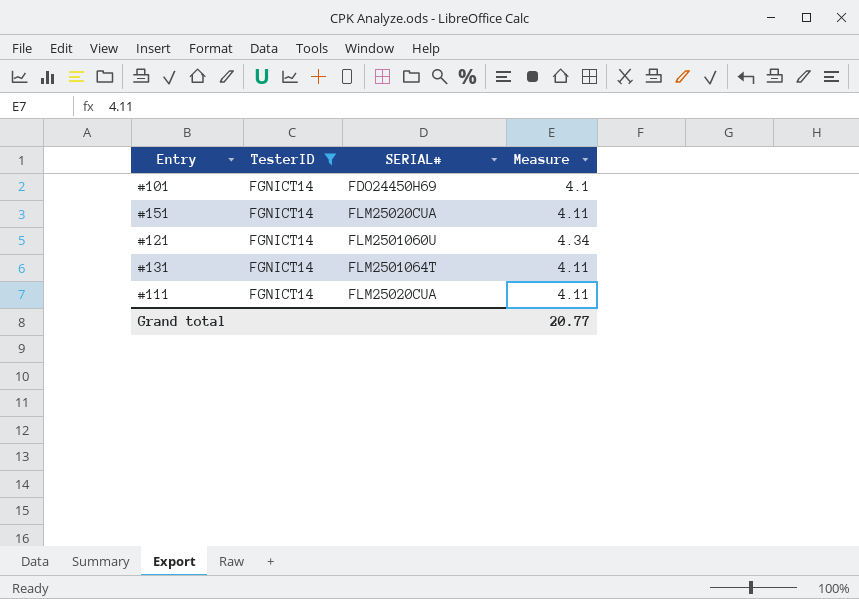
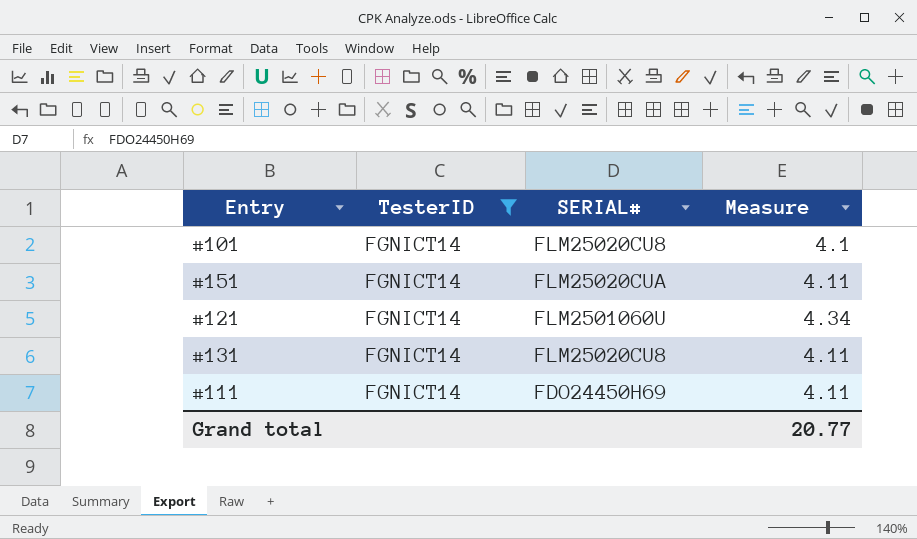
#101 | SERIAL#: FDO24450H69 -> FLM25020CU8
#131 | SERIAL#: FLM2501064T -> FLM25020CU8
#111 | SERIAL#: FLM25020CUA -> FDO24450H69

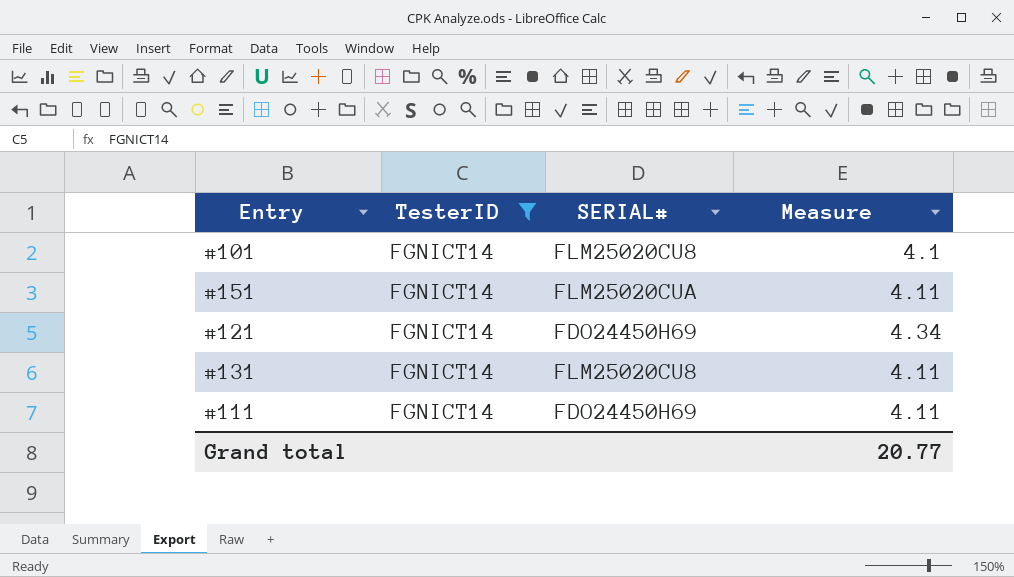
#121 | SERIAL#: FLM2501060U -> FDO24450H69

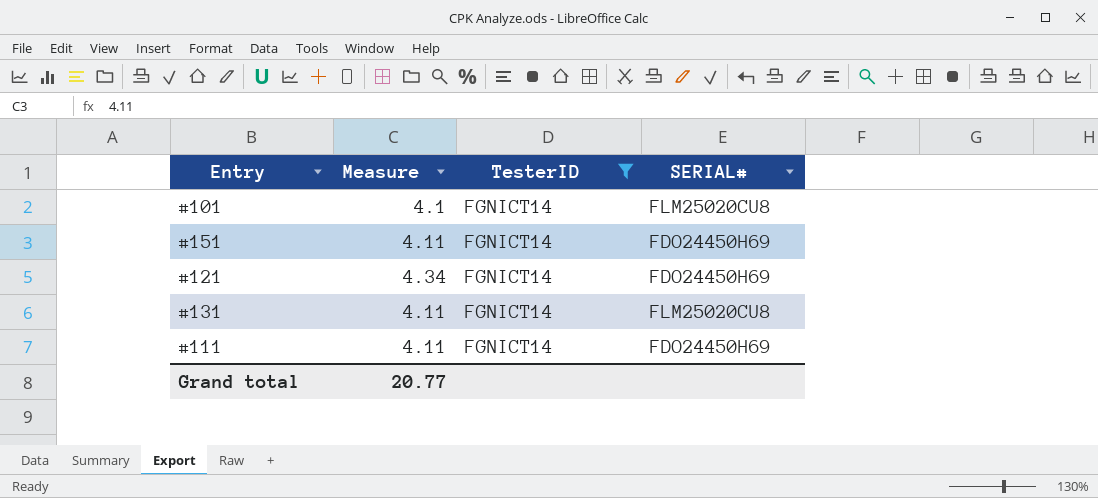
column Measure | position: 4 -> 2
#151 | SERIAL#: FLM25020CUA -> FDO24450H69

